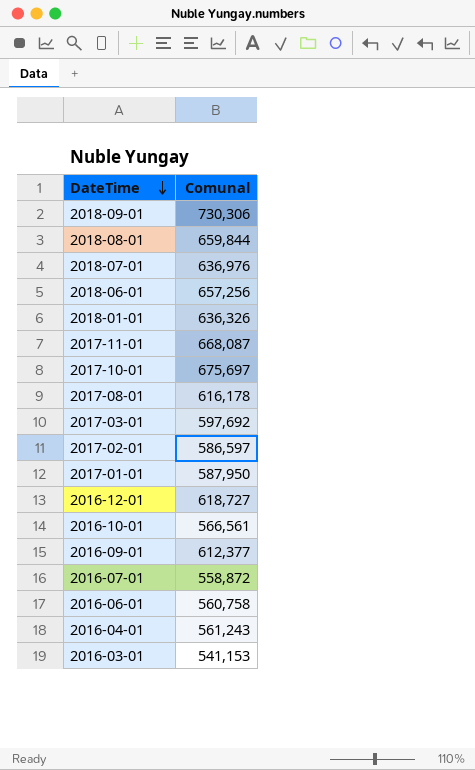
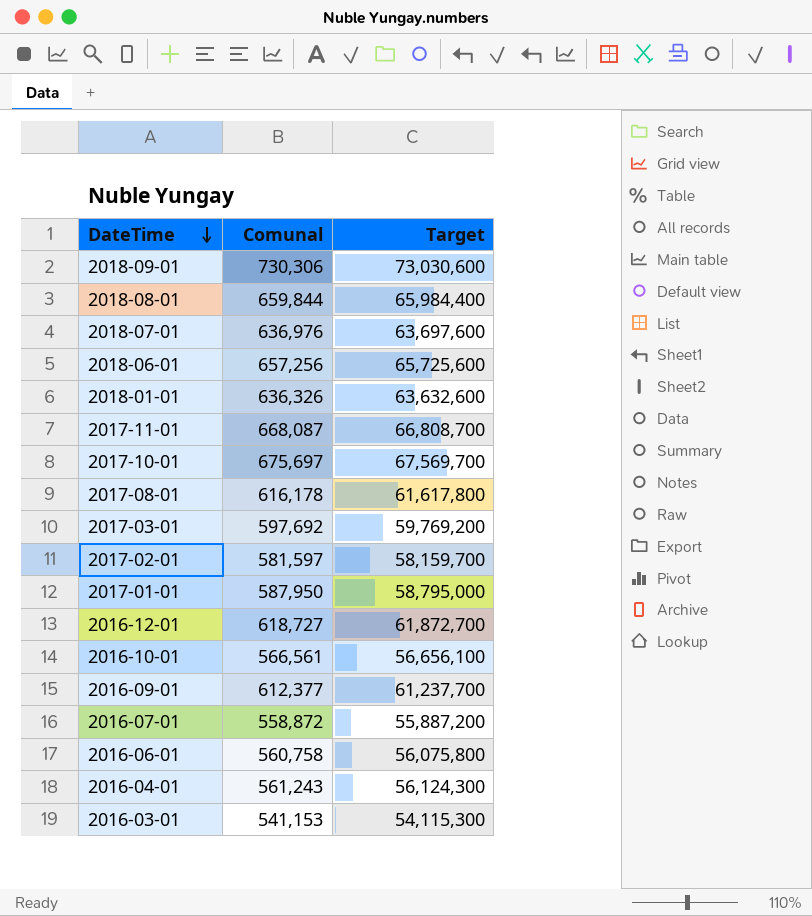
column Target | formula: none -> [Comunal] * 100
2017-02-01 | Comunal: 586,597 -> 581,597

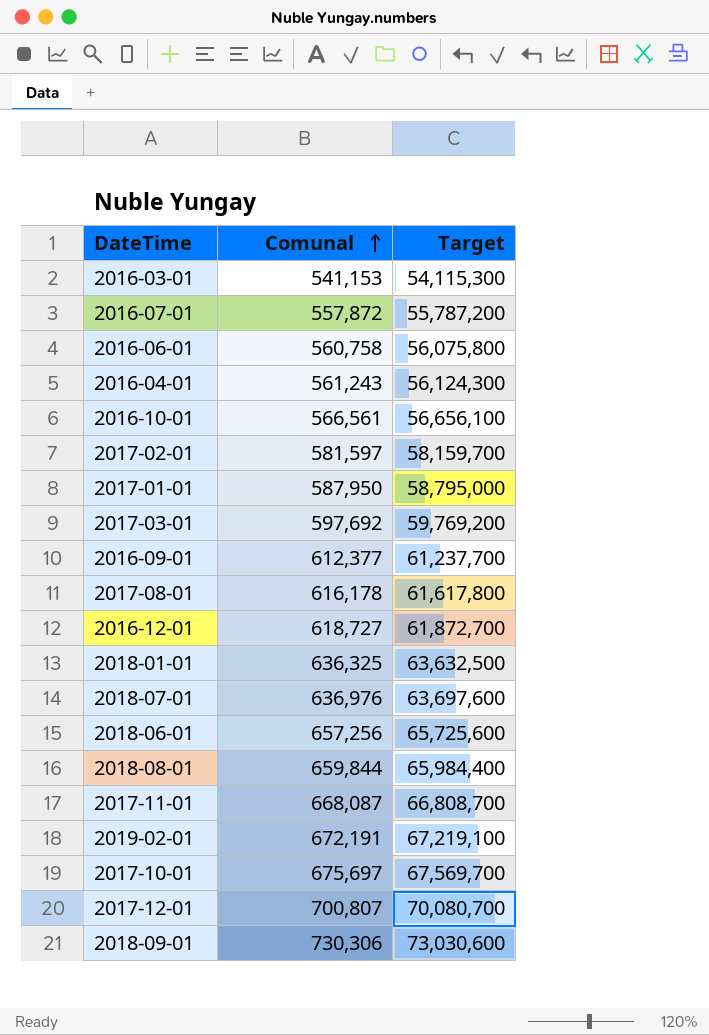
row order: DateTime descending -> Comunal ascending
2016-07-01 | Comunal: 558,872 -> 557,872
2016-07-01 | Target: 55,887,200 -> 55,787,200
2018-01-01 | Comunal: 636,326 -> 636,325
2018-01-01 | Target: 63,632,600 -> 63,632,500
row 2019-02-01: none -> 672,191 | 67,219,100
row 2017-12-01: none -> 700,807 | 70,080,700

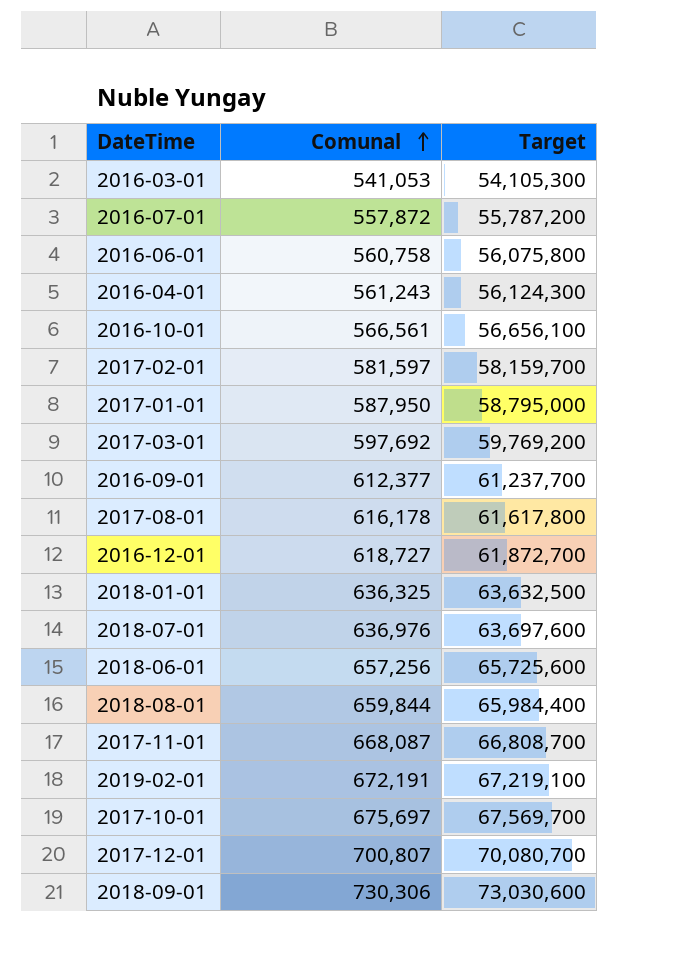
2016-03-01 | Comunal: 541,153 -> 541,053
2016-03-01 | Target: 54,115,300 -> 54,105,300

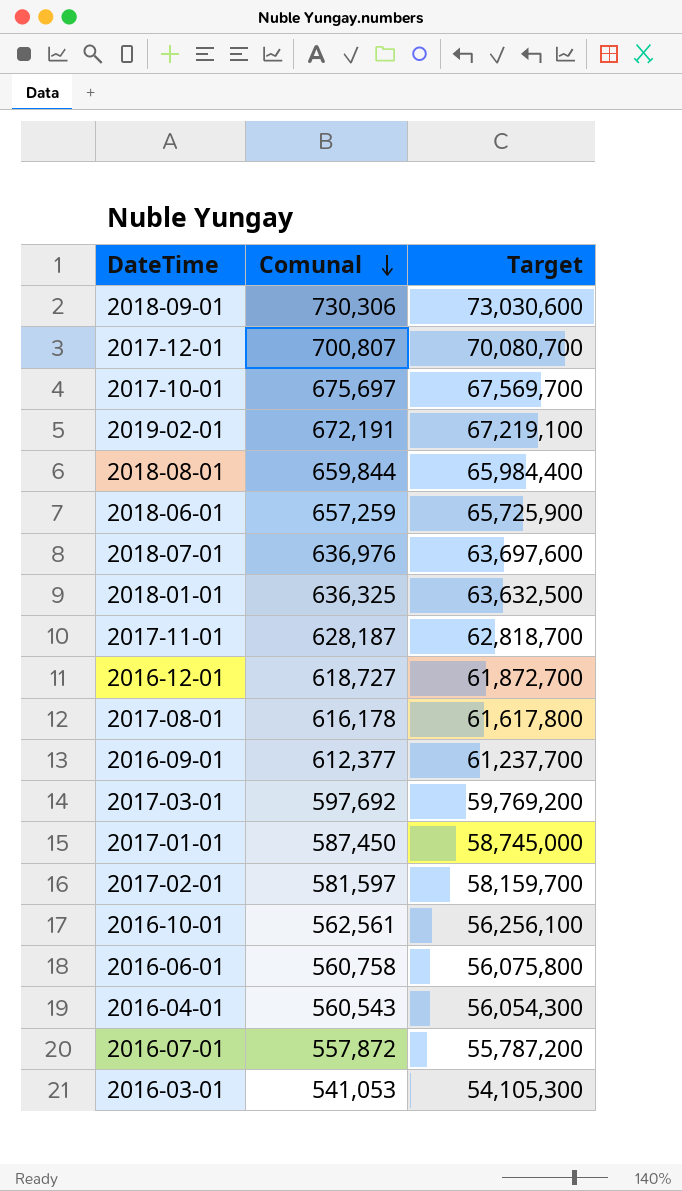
row order: Comunal ascending -> Comunal descending
2018-06-01 | Comunal: 657,256 -> 657,259
2018-06-01 | Target: 65,725,600 -> 65,725,900
2017-11-01 | Comunal: 668,087 -> 628,187
2017-11-01 | Target: 66,808,700 -> 62,818,700
2017-01-01 | Comunal: 587,950 -> 587,450
2017-01-01 | Target: 58,795,000 -> 58,745,000
2016-10-01 | Comunal: 566,561 -> 562,561
2016-10-01 | Target: 56,656,100 -> 56,256,100
2016-04-01 | Comunal: 561,243 -> 560,543
2016-04-01 | Target: 56,124,300 -> 56,054,300

